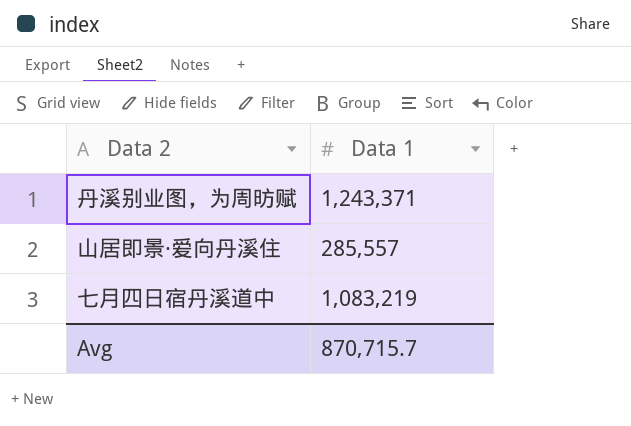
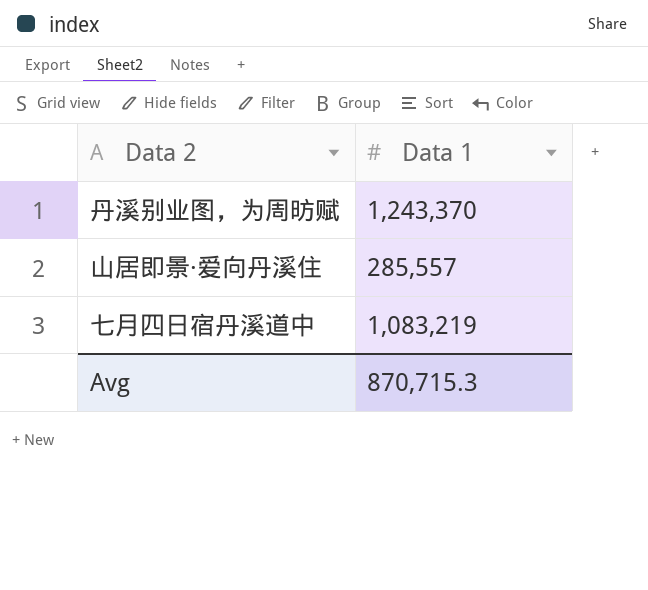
丹溪别业图，为周昉赋 | Data 1: 1,243,371 -> 1,243,370
Avg | Data 1: 870,715.7 -> 870,715.3

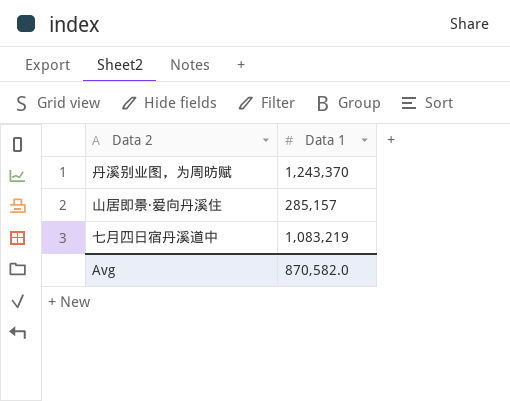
山居即景·爱向丹溪住 | Data 1: 285,557 -> 285,157
Avg | Data 1: 870,715.3 -> 870,582.0

